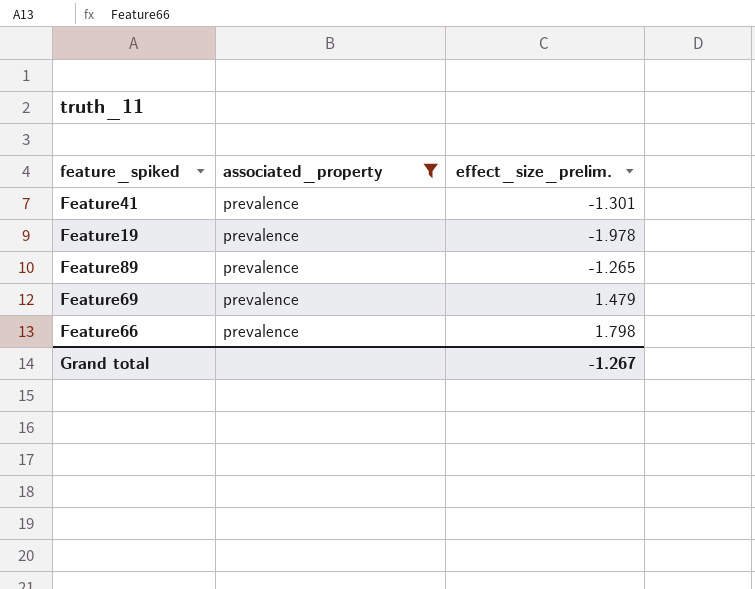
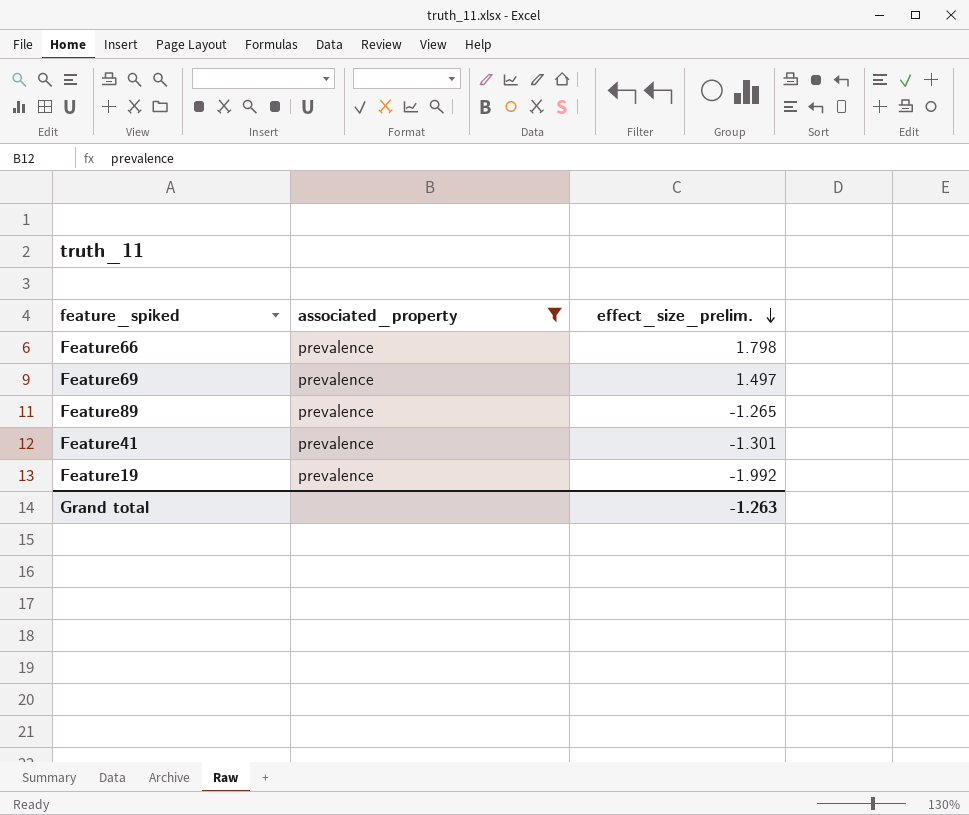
row order: none -> effect_size_prelim. descending
Feature69 | effect_size_prelim.: 1.479 -> 1.497
Feature19 | effect_size_prelim.: -1.978 -> -1.992
Grand total | effect_size_prelim.: -1.267 -> -1.263

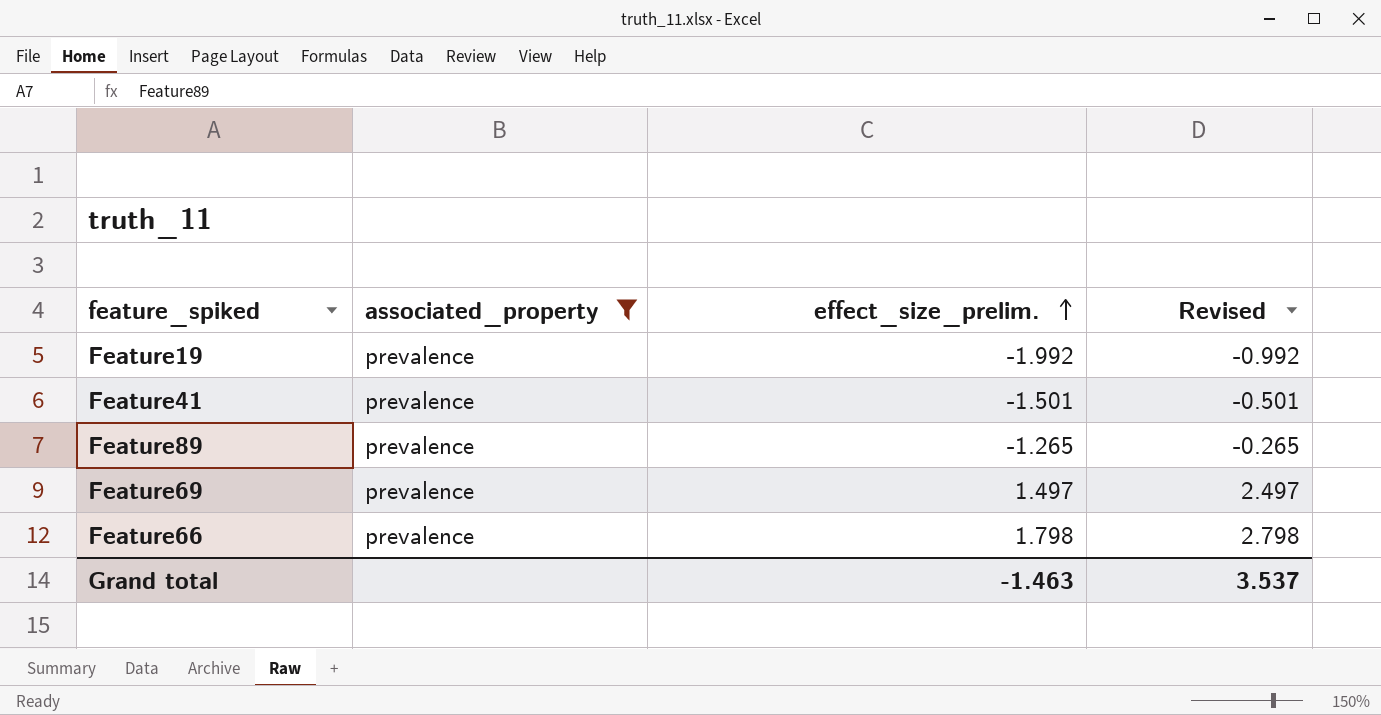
row order: effect_size_prelim. descending -> effect_size_prelim. ascending
column Revised | formula: none -> [effect_size_prelim.] + 1
Feature41 | effect_size_prelim.: -1.301 -> -1.501
Grand total | effect_size_prelim.: -1.263 -> -1.463

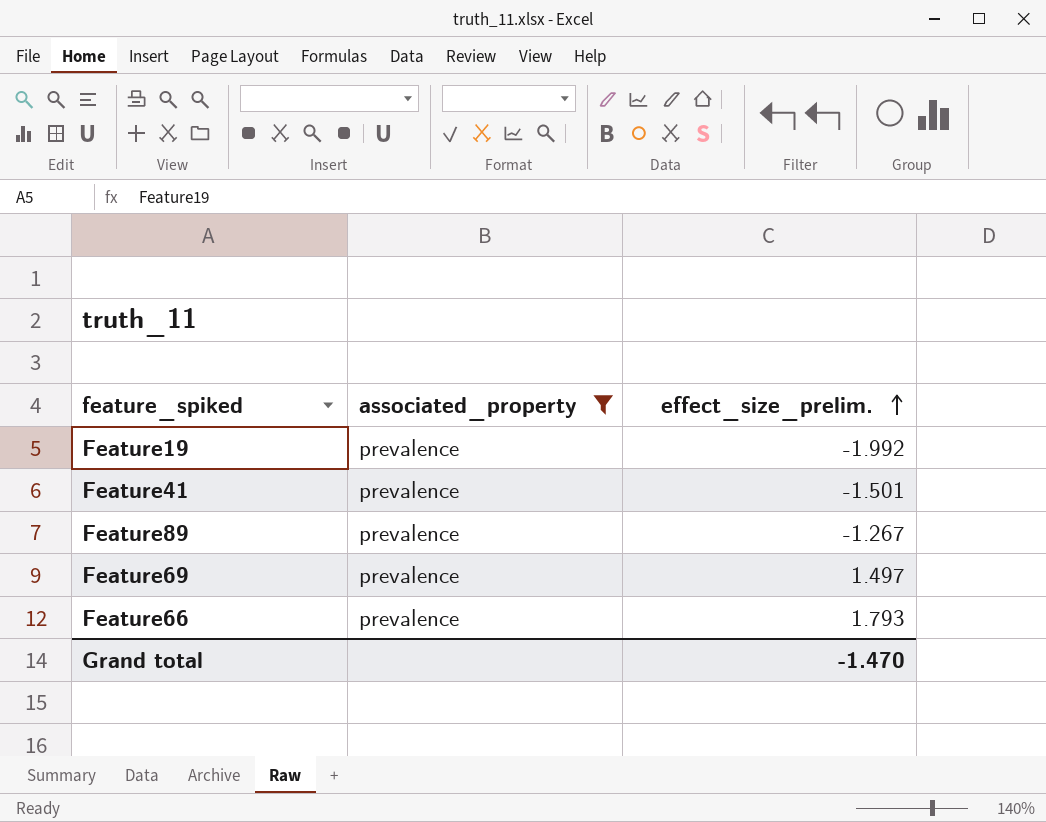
column Revised | formula: [effect_size_prelim.] + 1 -> none
Feature89 | effect_size_prelim.: -1.265 -> -1.267
Feature66 | effect_size_prelim.: 1.798 -> 1.793
Grand total | effect_size_prelim.: -1.463 -> -1.470

